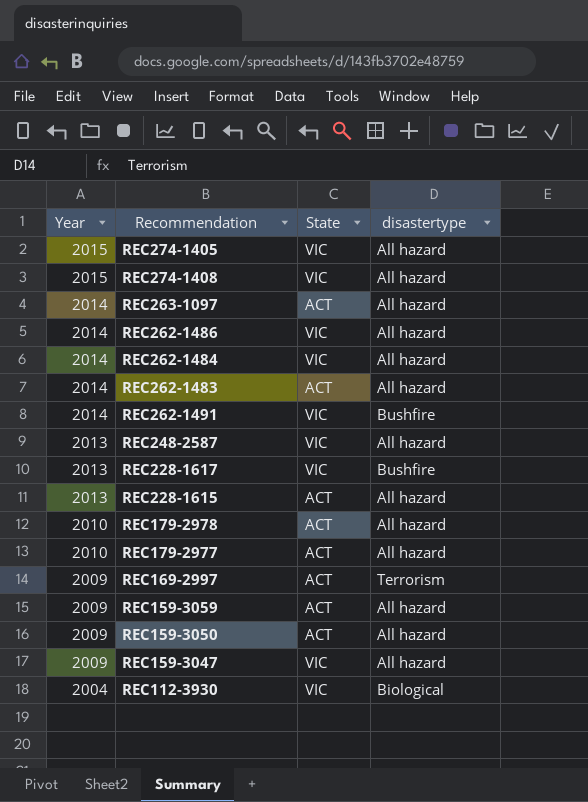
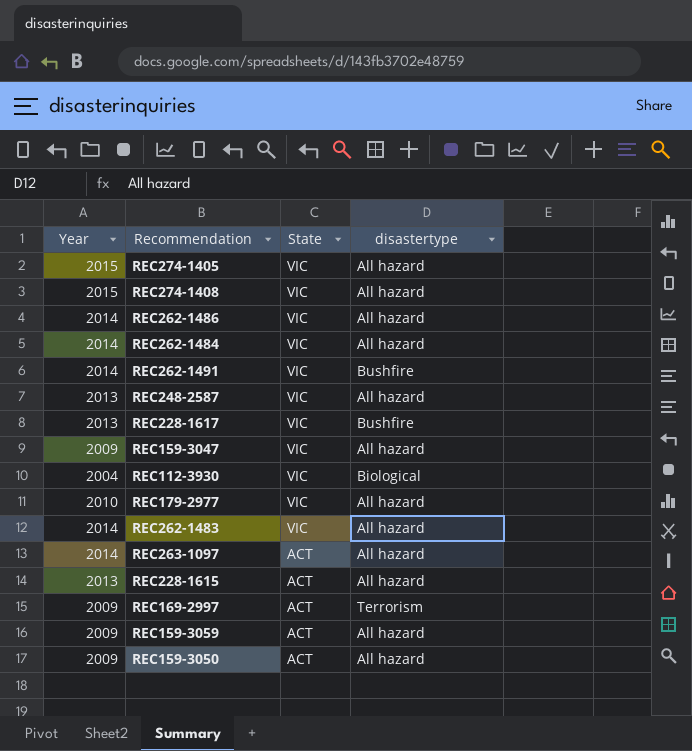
row order: Year descending -> State descending
row REC179-2978: 2010 | ACT | All hazard -> none
REC179-2977 | State: ACT -> VIC
REC262-1483 | State: ACT -> VIC

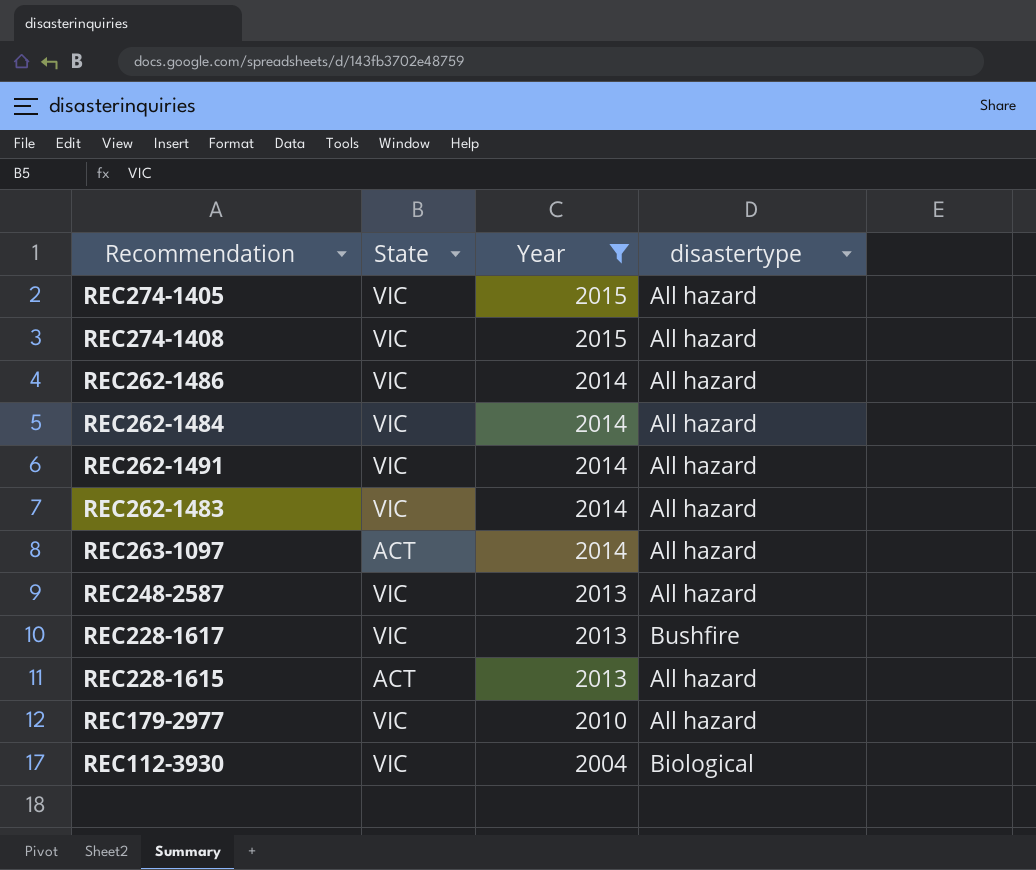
filter: none -> Year != 2009
row order: State descending -> Year descending
column Year | position: 1 -> 3
REC262-1491 | disastertype: Bushfire -> All hazard

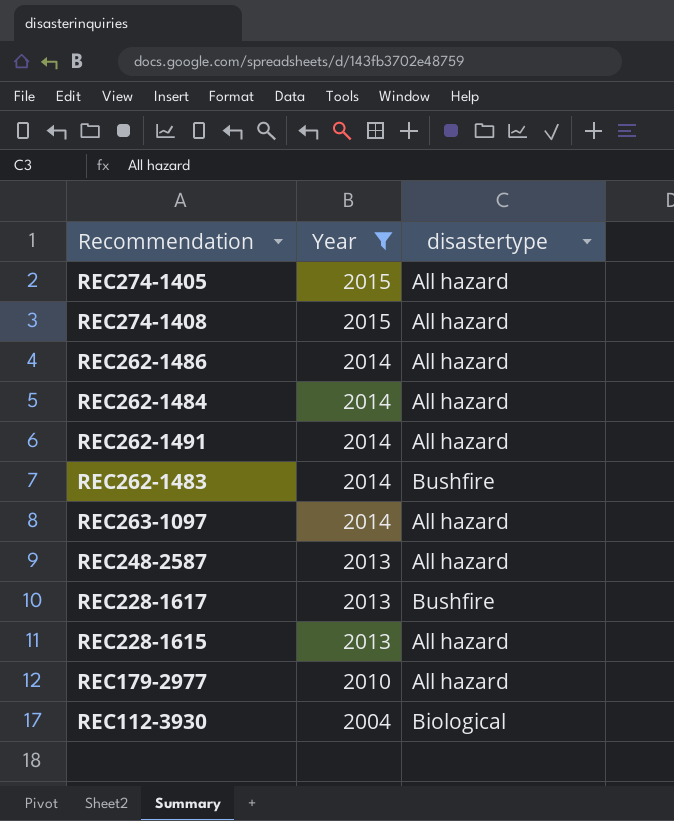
column State | position: 2 -> none
REC262-1483 | disastertype: All hazard -> Bushfire

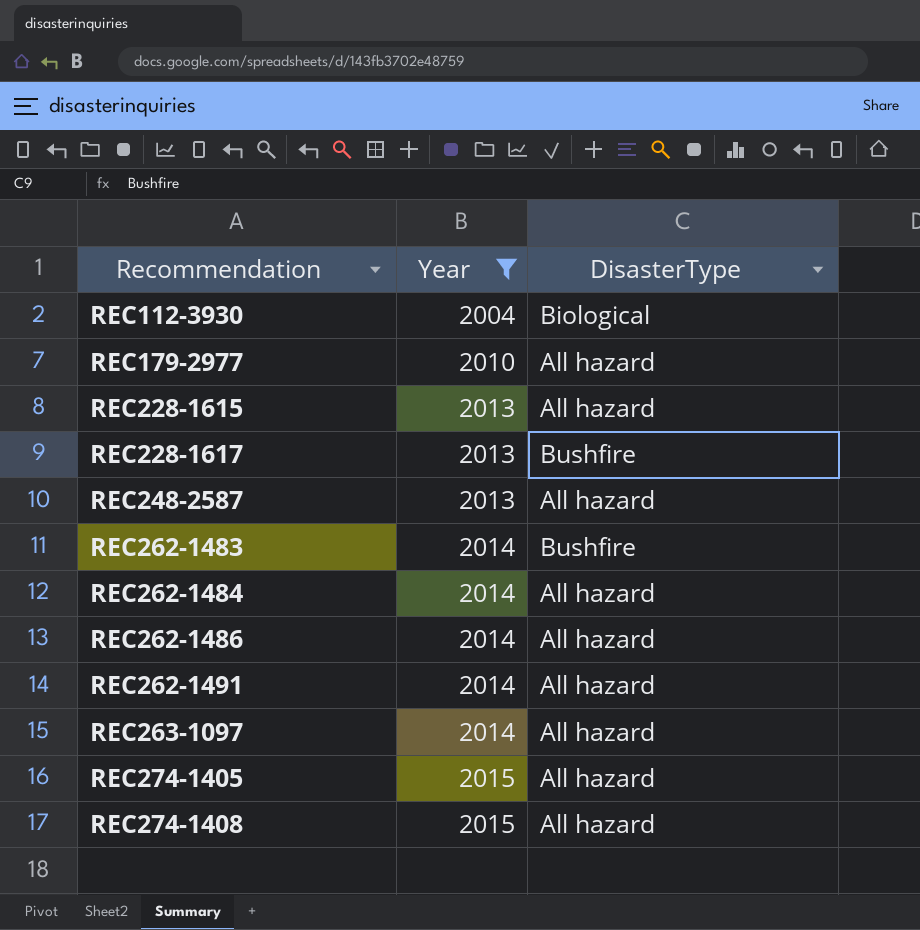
row order: Year descending -> Recommendation ascending
column name: disastertype -> DisasterType

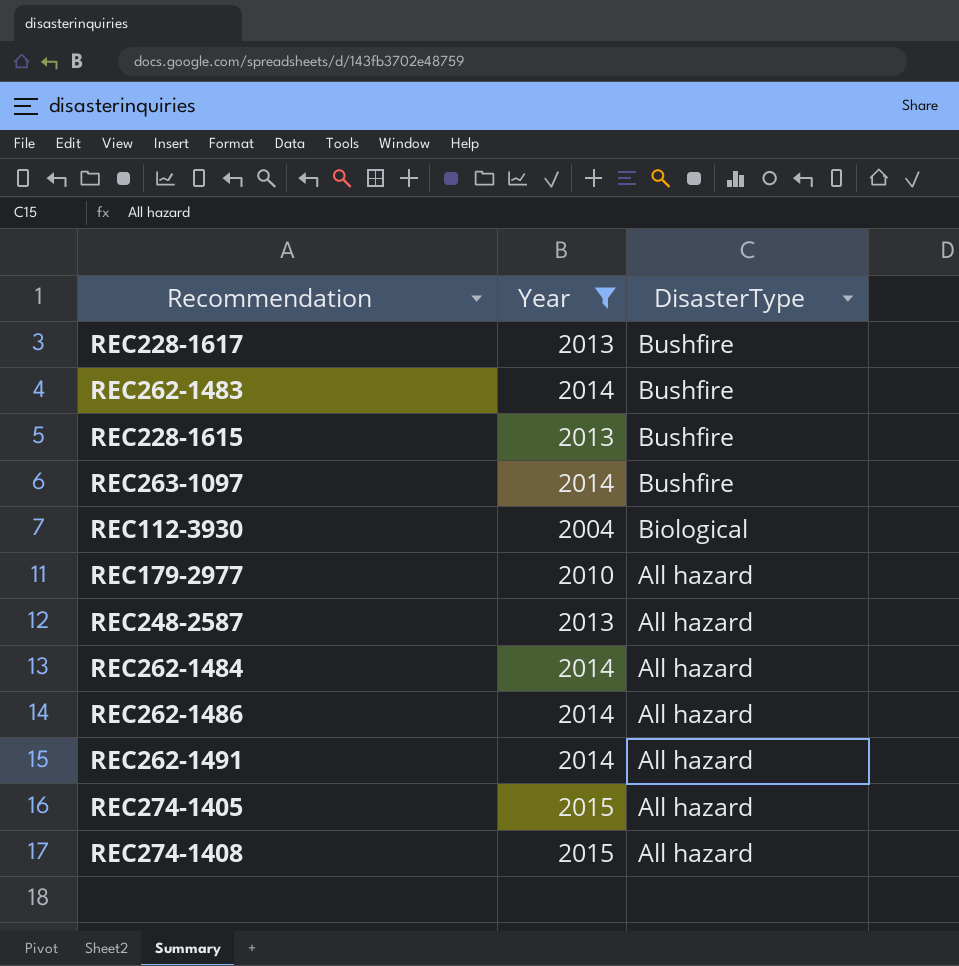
row order: Recommendation ascending -> DisasterType descending
REC228-1615 | DisasterType: All hazard -> Bushfire
REC263-1097 | DisasterType: All hazard -> Bushfire

